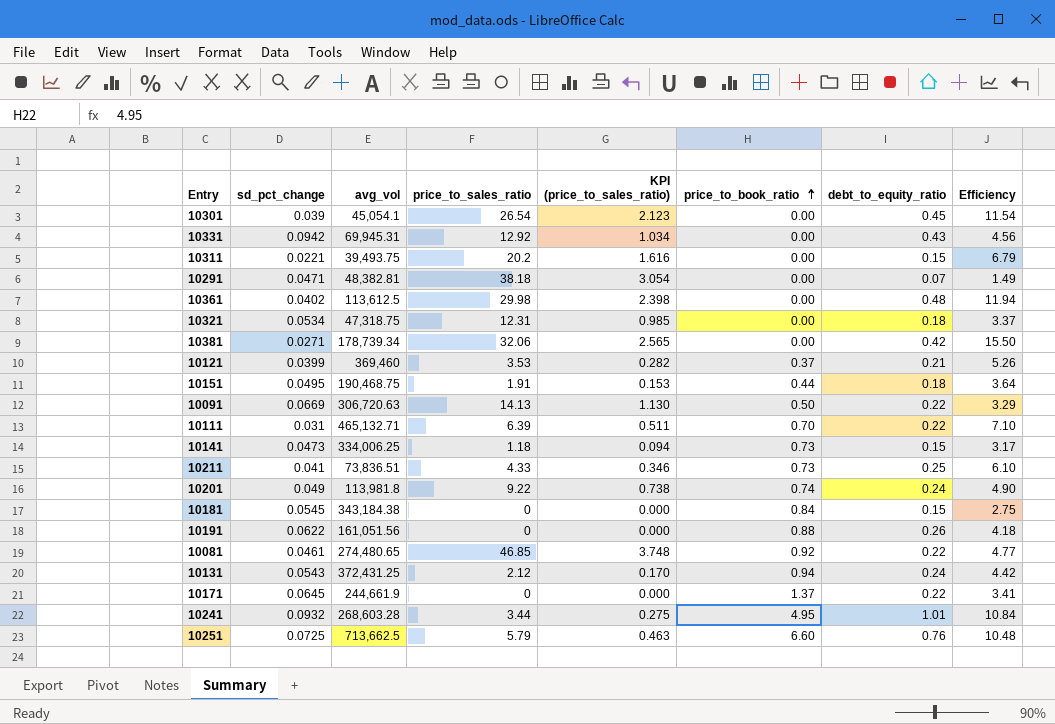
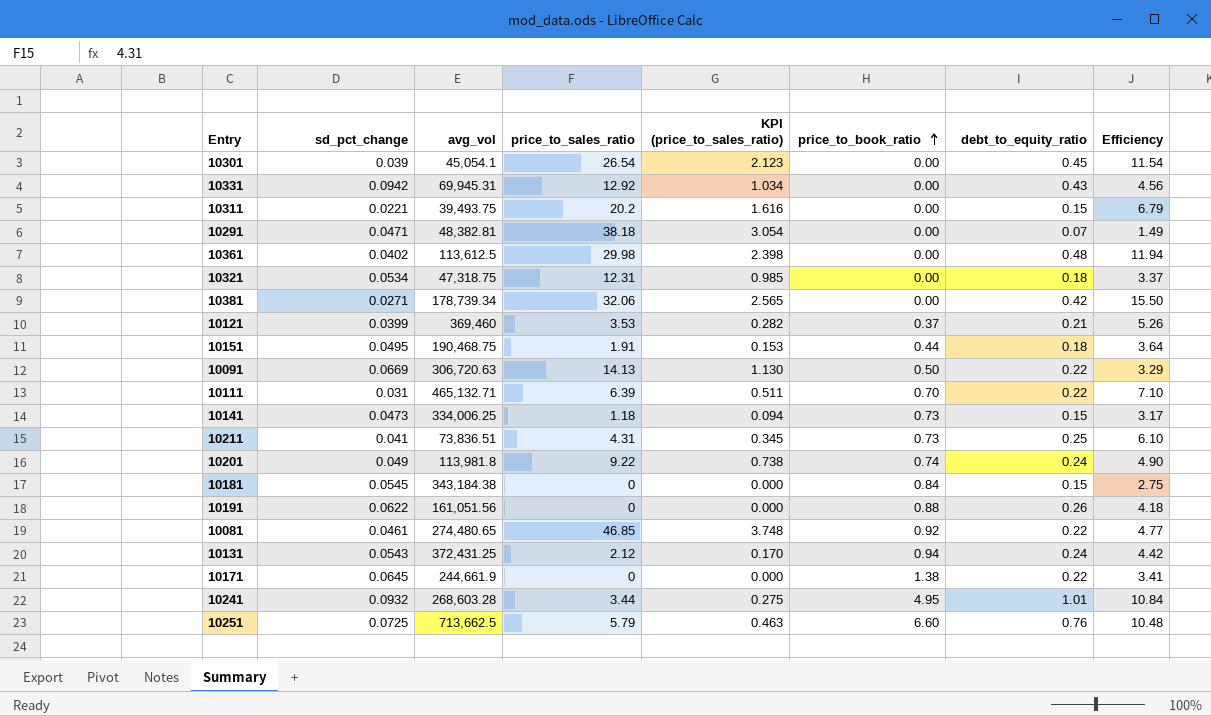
10211 | price_to_sales_ratio: 4.33 -> 4.31
10211 | KPI (price_to_sales_ratio): 0.346 -> 0.345
10171 | price_to_book_ratio: 1.37 -> 1.38

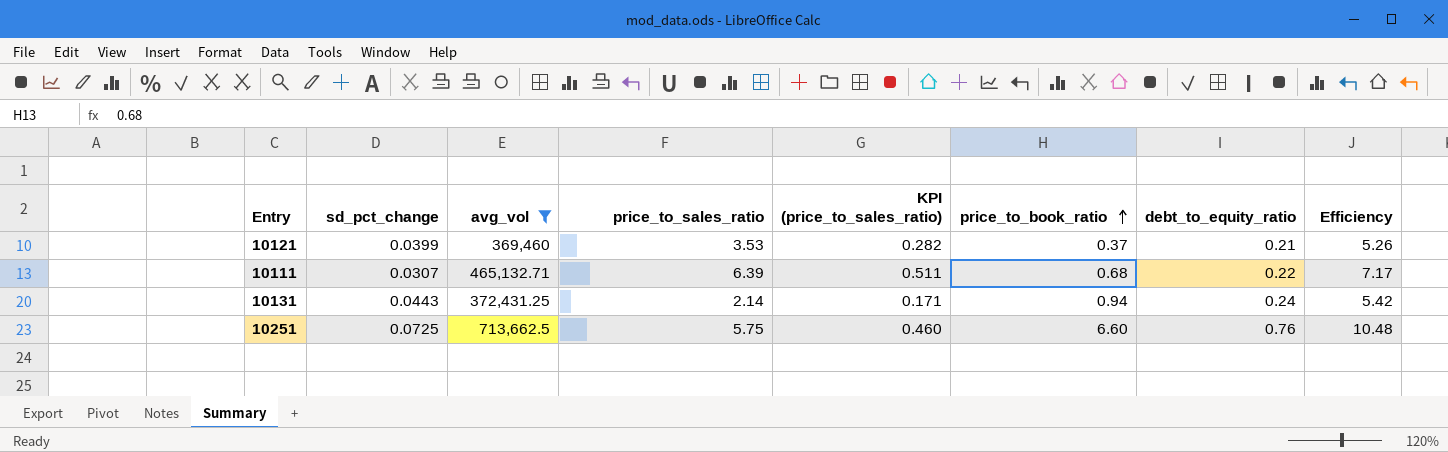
filter: none -> avg_vol >= 369,460
10111 | sd_pct_change: 0.031 -> 0.0307
10111 | price_to_book_ratio: 0.70 -> 0.68
10111 | Efficiency: 7.10 -> 7.17
10131 | sd_pct_change: 0.0543 -> 0.0443
10131 | price_to_sales_ratio: 2.12 -> 2.14
10131 | KPI (price_to_sales_ratio): 0.170 -> 0.171
10131 | Efficiency: 4.42 -> 5.42
10251 | price_to_sales_ratio: 5.79 -> 5.75
10251 | KPI (price_to_sales_ratio): 0.463 -> 0.460

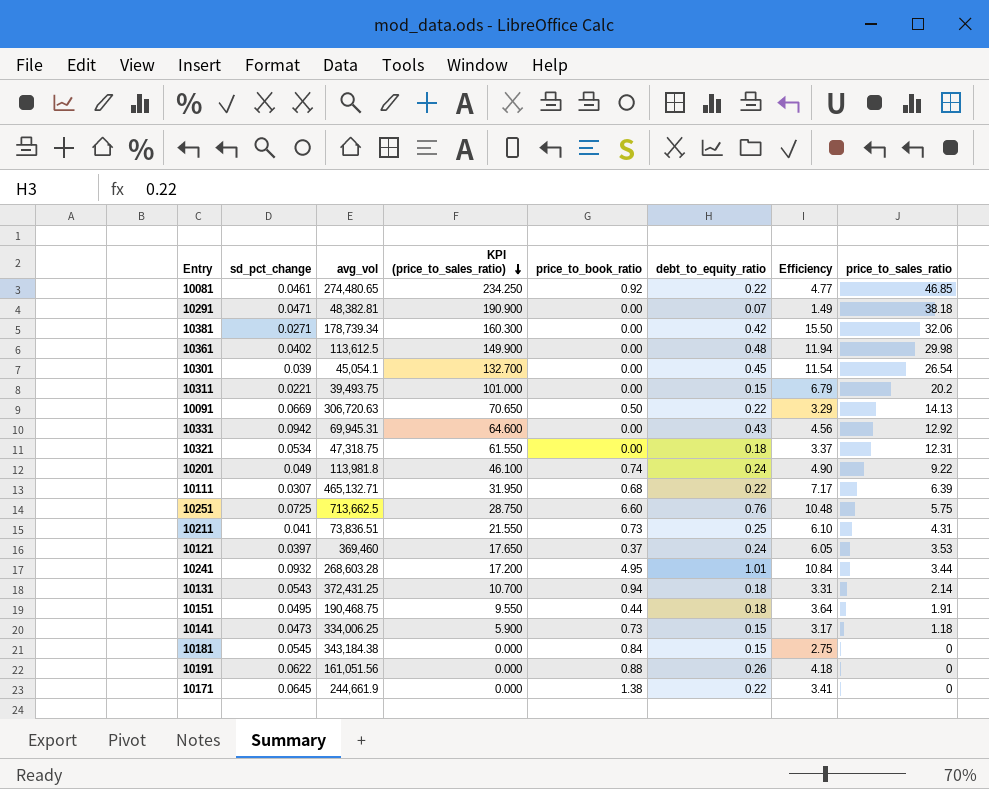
filter: avg_vol >= 369,460 -> none
row order: price_to_book_ratio ascending -> KPI (price_to_sales_ratio) descending
column KPI (price_to_sales_ratio) | formula: [price_to_sales_ratio] * 0.08 -> [price_to_sales_ratio] * 5
column price_to_sales_ratio | position: 4 -> 8
10121 | sd_pct_change: 0.0399 -> 0.0397
10121 | debt_to_equity_ratio: 0.21 -> 0.24
10121 | Efficiency: 5.26 -> 6.05
10131 | sd_pct_change: 0.0443 -> 0.0543
10131 | debt_to_equity_ratio: 0.24 -> 0.18
10131 | Efficiency: 5.42 -> 3.31

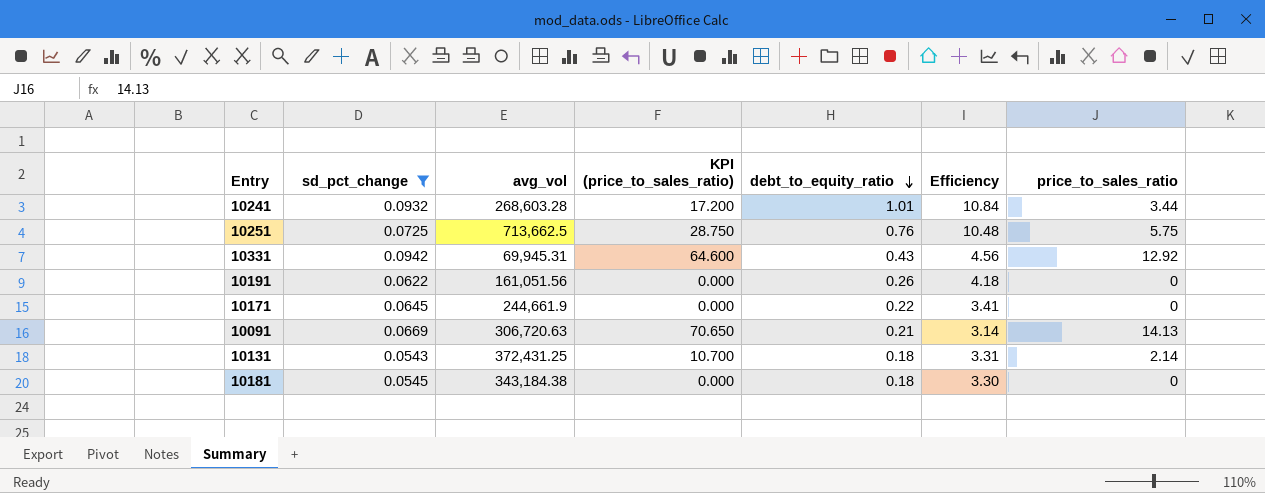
filter: none -> sd_pct_change >= 0.0543
row order: KPI (price_to_sales_ratio) descending -> debt_to_equity_ratio descending
column price_to_book_ratio | position: 5 -> none
10091 | debt_to_equity_ratio: 0.22 -> 0.21
10091 | Efficiency: 3.29 -> 3.14
10181 | debt_to_equity_ratio: 0.15 -> 0.18
10181 | Efficiency: 2.75 -> 3.30

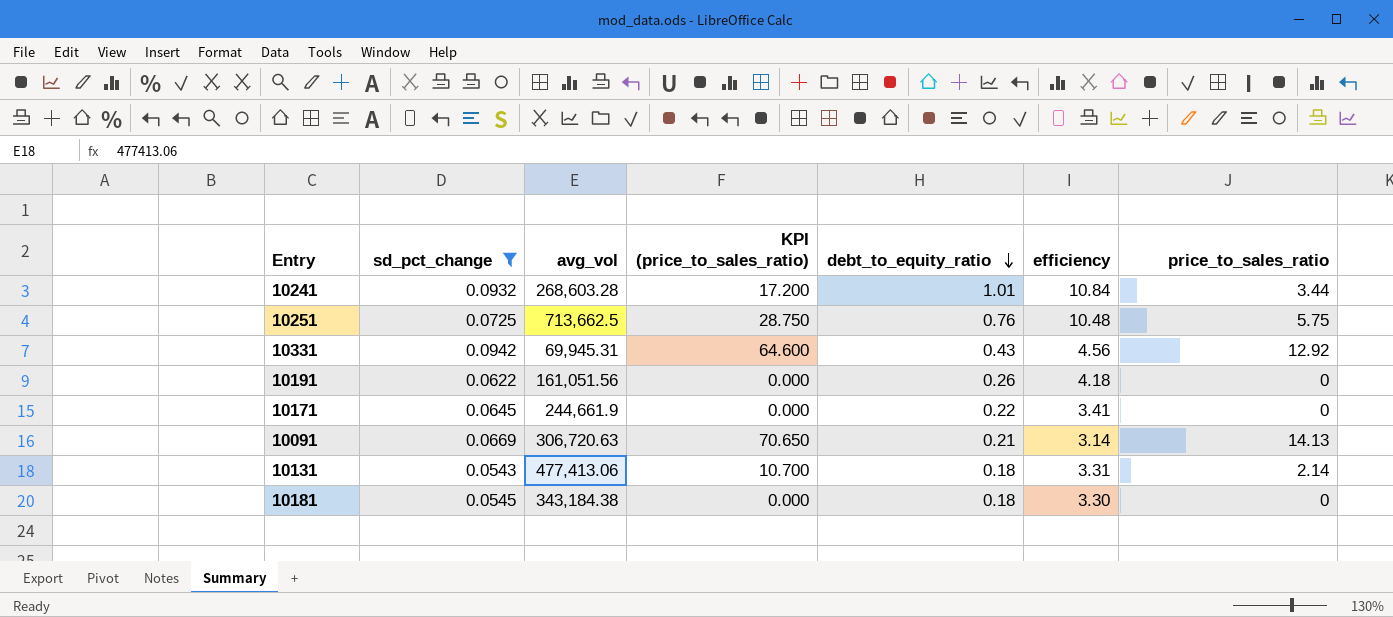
column name: Efficiency -> efficiency
10131 | avg_vol: 372,431.25 -> 477,413.06

